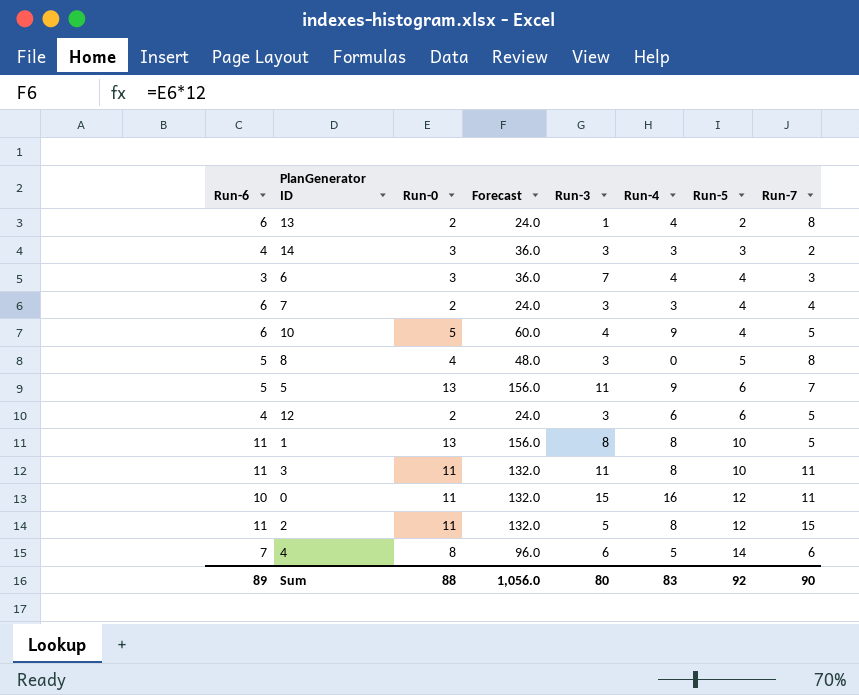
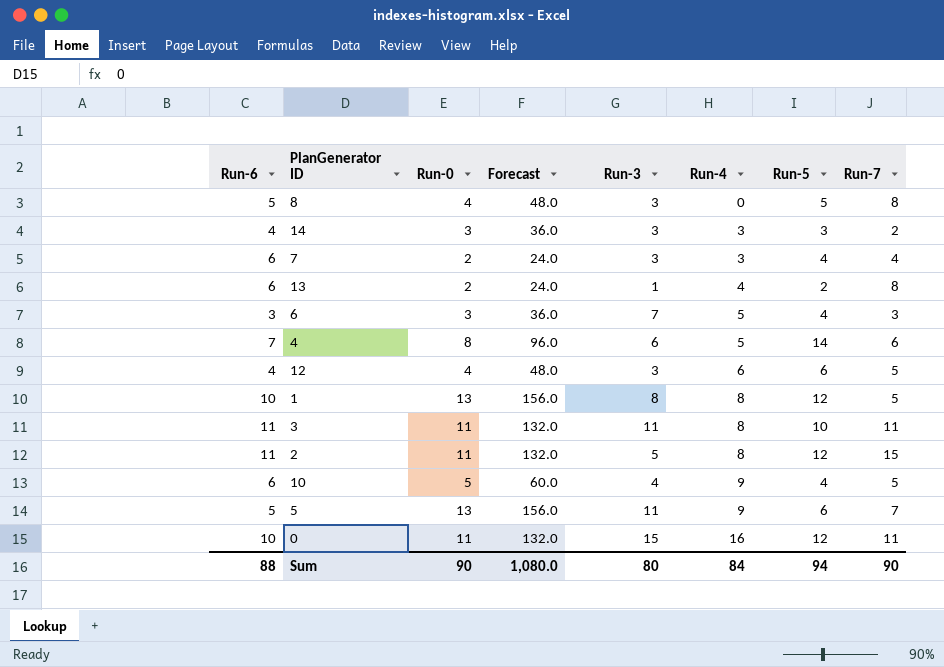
row order: Run-5 ascending -> Run-4 ascending
6 | Run-4: 4 -> 5
12 | Run-0: 2 -> 4
12 | Forecast: 24.0 -> 48.0
1 | Run-6: 11 -> 10
1 | Run-5: 10 -> 12
Sum | Run-6: 89 -> 88
Sum | Run-0: 88 -> 90
Sum | Forecast: 1,056.0 -> 1,080.0
Sum | Run-4: 83 -> 84
Sum | Run-5: 92 -> 94

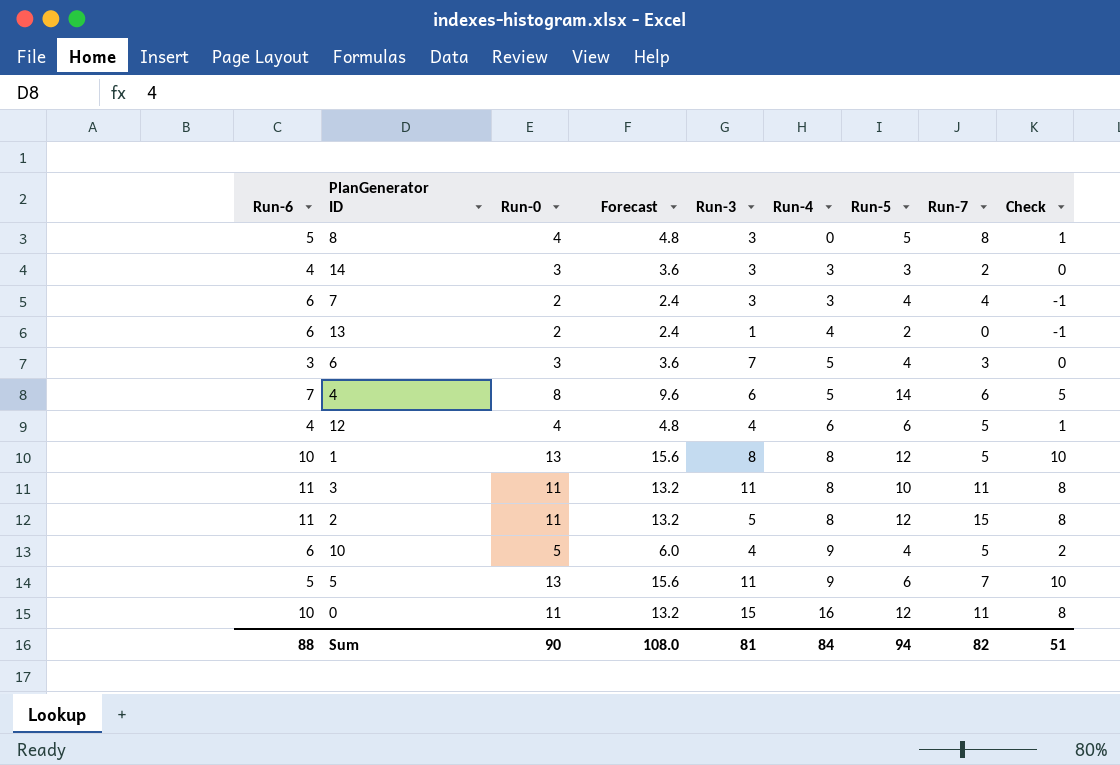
column Forecast | formula: [Run-0] * 12 -> [Run-0] * 1.2
column Check | formula: none -> [Run-0] - 3
13 | Run-7: 8 -> 0
12 | Run-3: 3 -> 4
Sum | Forecast: 1,080.0 -> 108.0
Sum | Run-3: 80 -> 81
Sum | Run-7: 90 -> 82

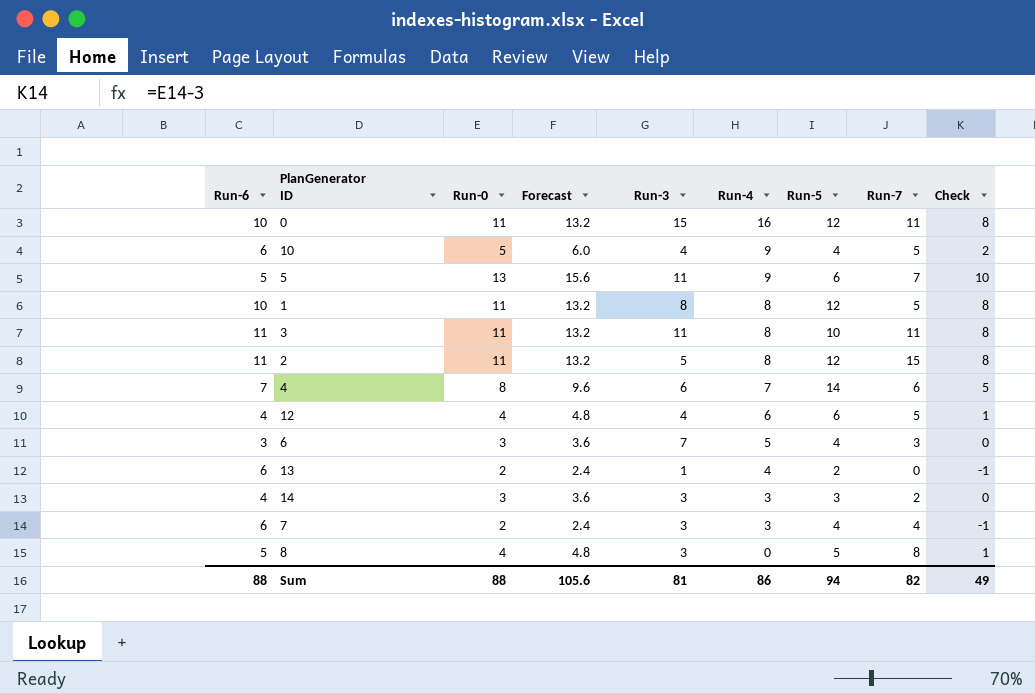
row order: Run-4 ascending -> Run-4 descending
1 | Run-0: 13 -> 11
1 | Forecast: 15.6 -> 13.2
1 | Check: 10 -> 8
4 | Run-4: 5 -> 7
Sum | Run-0: 90 -> 88
Sum | Forecast: 108.0 -> 105.6
Sum | Run-4: 84 -> 86
Sum | Check: 51 -> 49

